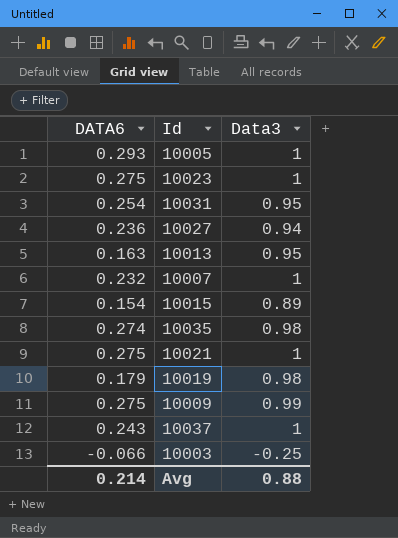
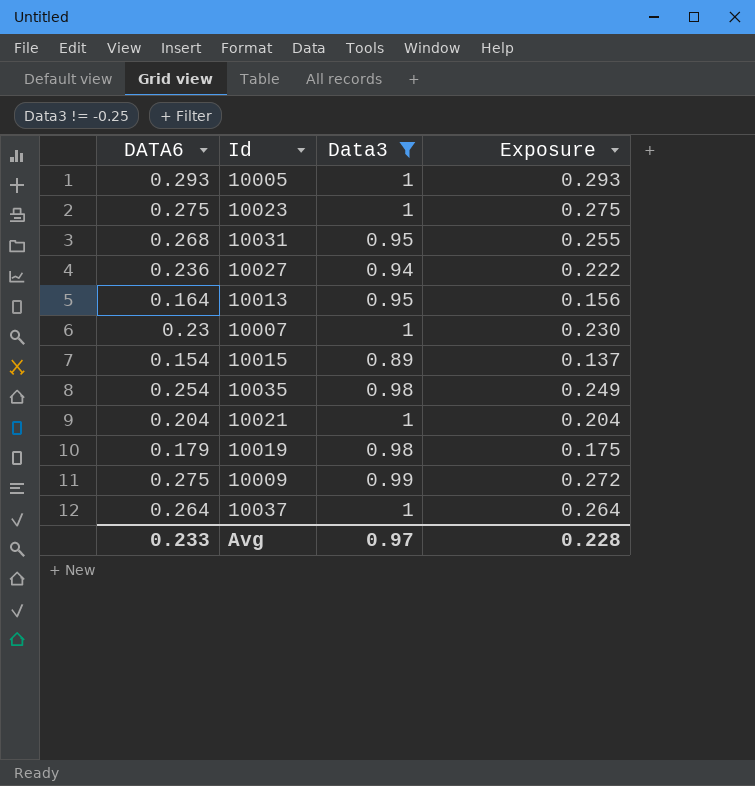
filter: none -> Data3 != -0.25
column Exposure | formula: none -> [DATA6] * [Data3]
10031 | DATA6: 0.254 -> 0.268
10013 | DATA6: 0.163 -> 0.164
10007 | DATA6: 0.232 -> 0.23
10035 | DATA6: 0.274 -> 0.254
10021 | DATA6: 0.275 -> 0.204
10037 | DATA6: 0.243 -> 0.264
Avg | DATA6: 0.214 -> 0.233
Avg | Data3: 0.88 -> 0.97

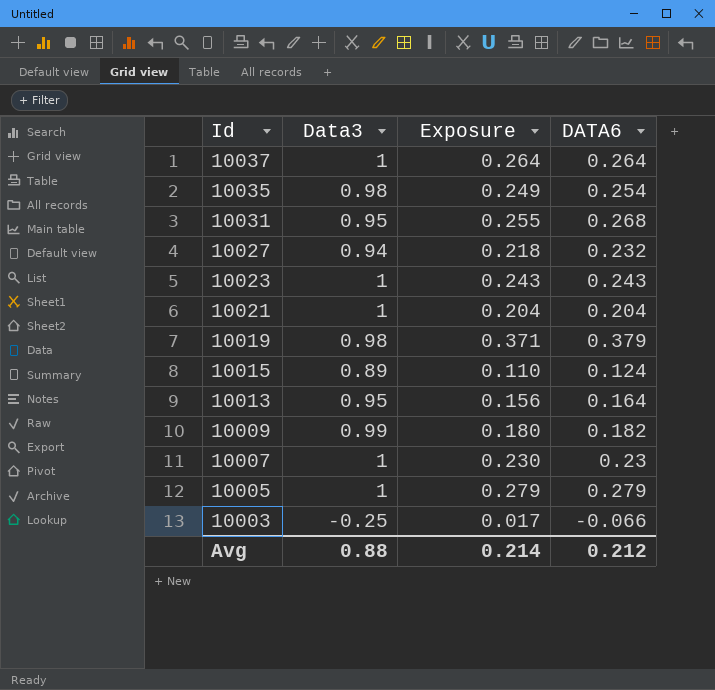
filter: Data3 != -0.25 -> none
row order: none -> Id descending
column DATA6 | position: 1 -> 4
10027 | Exposure: 0.222 -> 0.218
10027 | DATA6: 0.236 -> 0.232
10023 | Exposure: 0.275 -> 0.243
10023 | DATA6: 0.275 -> 0.243
10019 | Exposure: 0.175 -> 0.371
10019 | DATA6: 0.179 -> 0.379
10015 | Exposure: 0.137 -> 0.110
10015 | DATA6: 0.154 -> 0.124
10009 | Exposure: 0.272 -> 0.180
10009 | DATA6: 0.275 -> 0.182
10005 | Exposure: 0.293 -> 0.279
10005 | DATA6: 0.293 -> 0.279
Avg | Data3: 0.97 -> 0.88
Avg | Exposure: 0.228 -> 0.214
Avg | DATA6: 0.233 -> 0.212

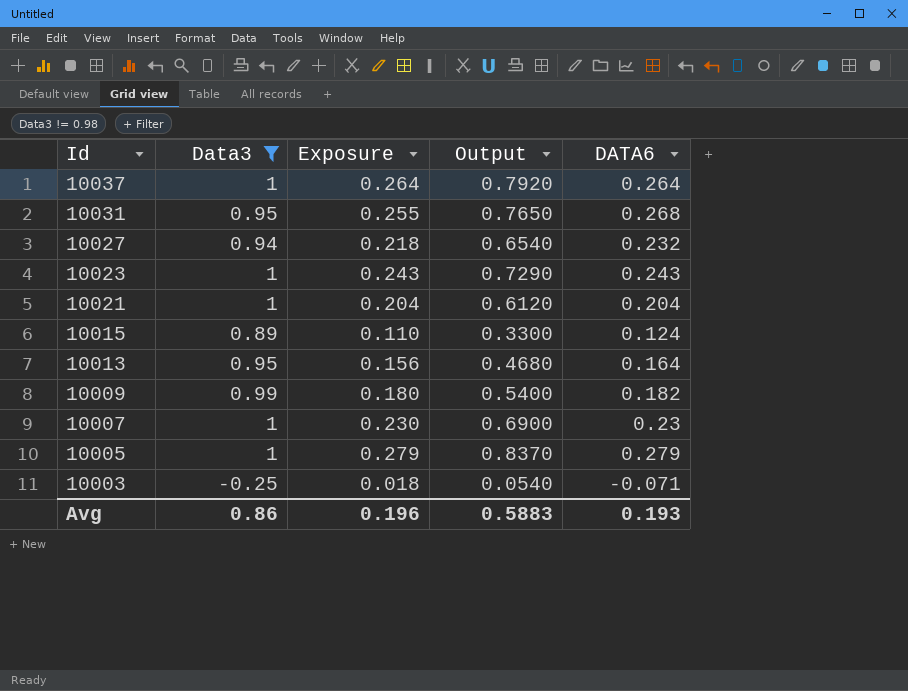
filter: none -> Data3 != 0.98
column Output | formula: none -> [Exposure] * 3
10003 | Exposure: 0.017 -> 0.018
10003 | DATA6: -0.066 -> -0.071
Avg | Data3: 0.88 -> 0.86
Avg | Exposure: 0.214 -> 0.196
Avg | DATA6: 0.212 -> 0.193

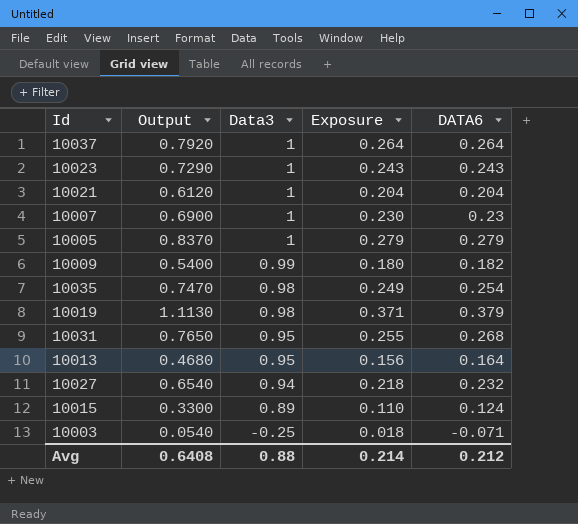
filter: Data3 != 0.98 -> none
row order: Id descending -> Data3 descending
column Output | position: 4 -> 2
Avg | Output: 0.5883 -> 0.6408
Avg | Data3: 0.86 -> 0.88
Avg | Exposure: 0.196 -> 0.214
Avg | DATA6: 0.193 -> 0.212

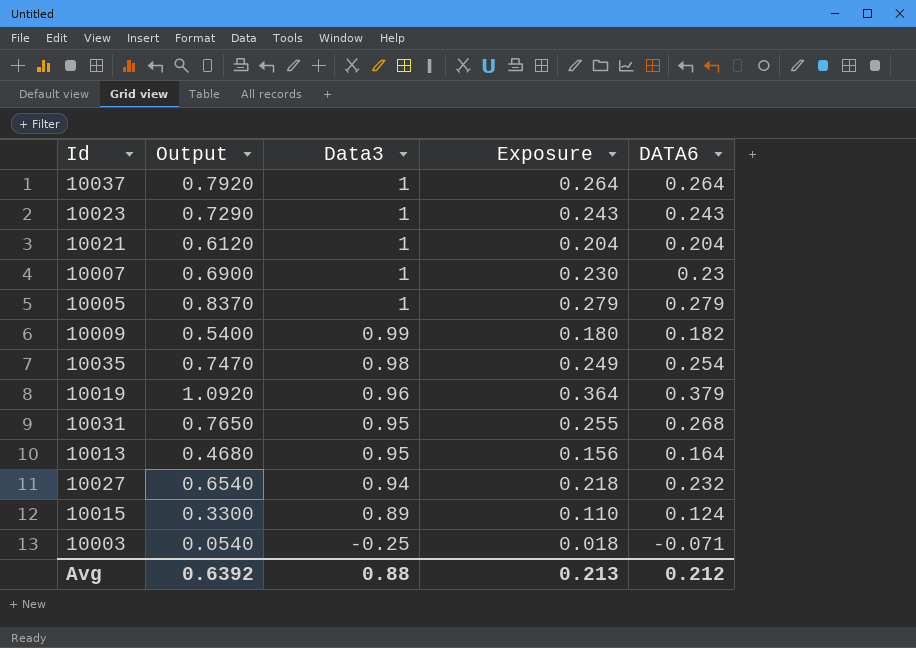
10019 | Output: 1.1130 -> 1.0920
10019 | Data3: 0.98 -> 0.96
10019 | Exposure: 0.371 -> 0.364
Avg | Output: 0.6408 -> 0.6392
Avg | Exposure: 0.214 -> 0.213

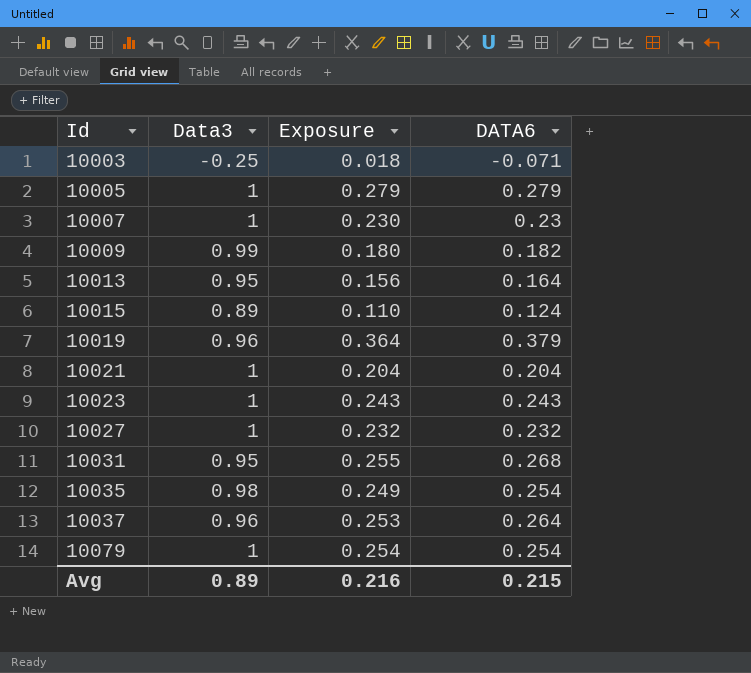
row order: Data3 descending -> Id ascending
column Output | formula: [Exposure] * 3 -> none
10027 | Data3: 0.94 -> 1
10027 | Exposure: 0.218 -> 0.232
10037 | Data3: 1 -> 0.96
10037 | Exposure: 0.264 -> 0.253
row 10079: none -> 1 | 0.254 | 0.254
Avg | Data3: 0.88 -> 0.89
Avg | Exposure: 0.213 -> 0.216
Avg | DATA6: 0.212 -> 0.215

